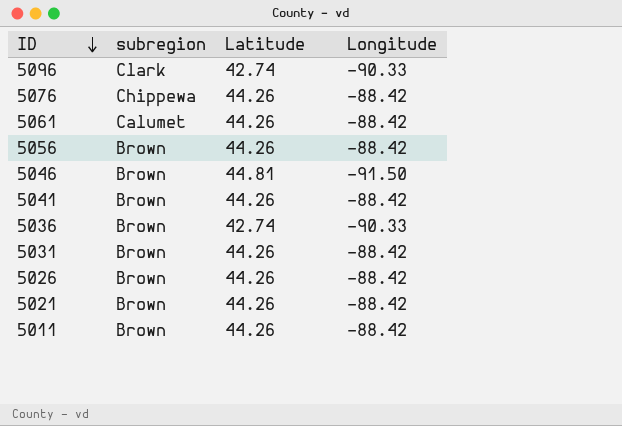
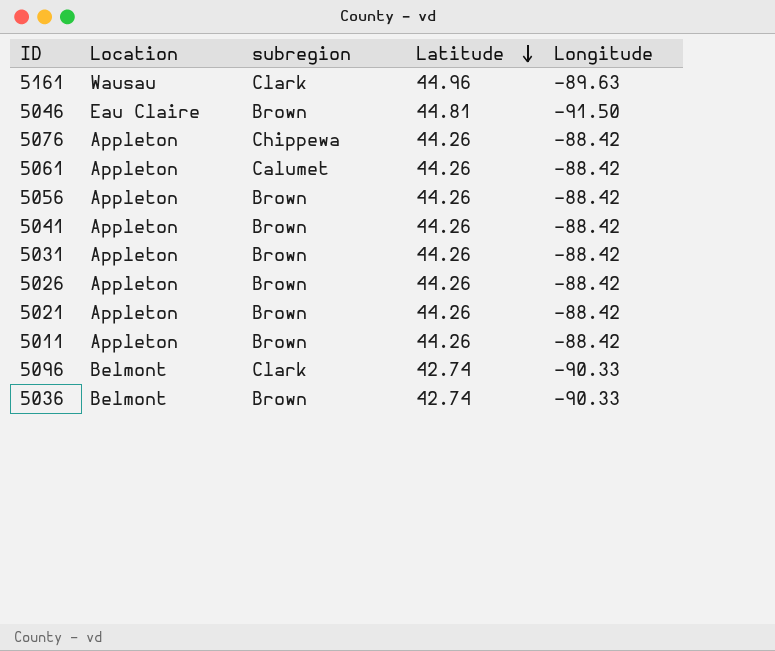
row order: ID descending -> Latitude descending
column Location | position: none -> 2
row 5161: none -> Wausau | Clark | 44.96 | -89.63

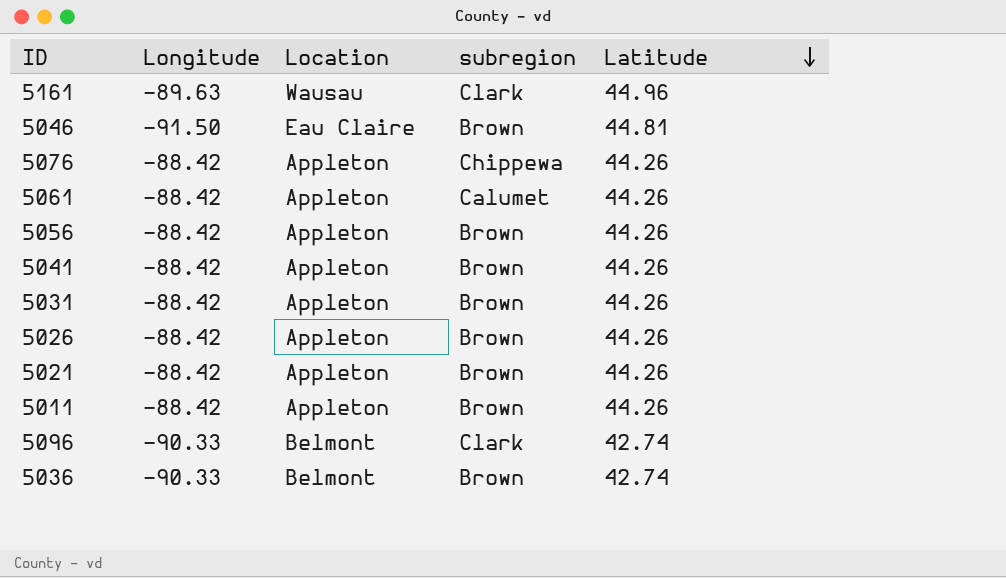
column Longitude | position: 5 -> 2

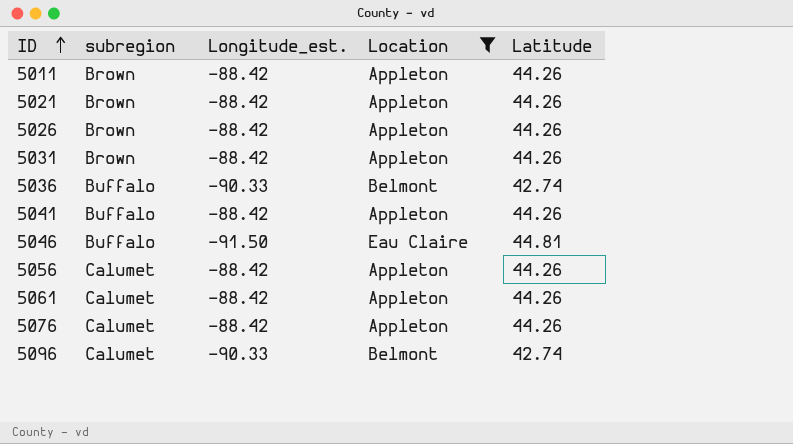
filter: none -> Location != Wausau
row order: Latitude descending -> ID ascending
column subregion | position: 4 -> 2
column name: Longitude -> Longitude_est.
5036 | subregion: Brown -> Buffalo
5041 | subregion: Brown -> Buffalo
5046 | subregion: Brown -> Buffalo
5056 | subregion: Brown -> Calumet
5076 | subregion: Chippewa -> Calumet
5096 | subregion: Clark -> Calumet

